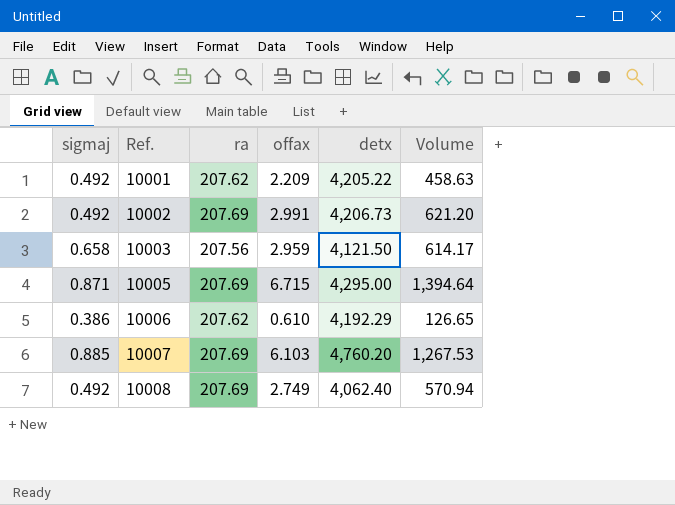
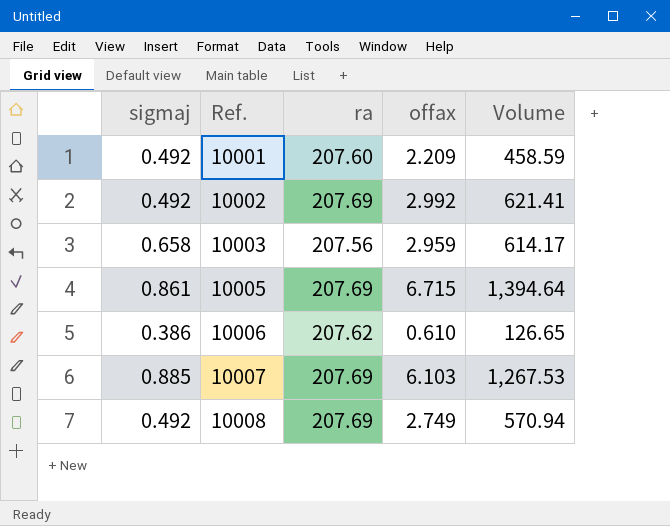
column detx | position: 5 -> none
10001 | ra: 207.62 -> 207.60
10001 | Volume: 458.63 -> 458.59
10002 | offax: 2.991 -> 2.992
10002 | Volume: 621.20 -> 621.41
10005 | sigmaj: 0.871 -> 0.861

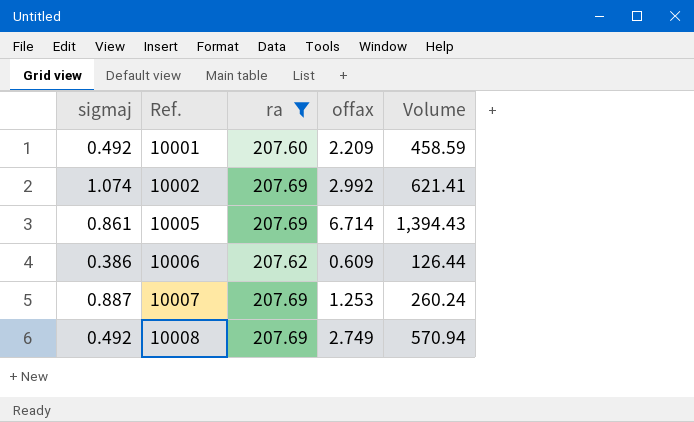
filter: none -> ra != 207.56
10002 | sigmaj: 0.492 -> 1.074
10005 | offax: 6.715 -> 6.714
10005 | Volume: 1,394.64 -> 1,394.43
10006 | offax: 0.610 -> 0.609
10006 | Volume: 126.65 -> 126.44
10007 | sigmaj: 0.885 -> 0.887
10007 | offax: 6.103 -> 1.253
10007 | Volume: 1,267.53 -> 260.24

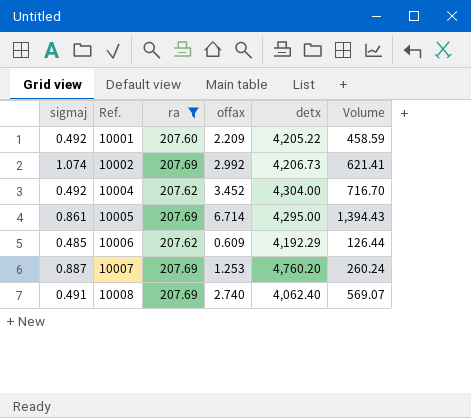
column detx | position: none -> 5
row 10004: none -> 0.492 | 207.62 | 3.452 | 4,304.00 | 716.70
10006 | sigmaj: 0.386 -> 0.485
10008 | sigmaj: 0.492 -> 0.491
10008 | offax: 2.749 -> 2.740
10008 | Volume: 570.94 -> 569.07

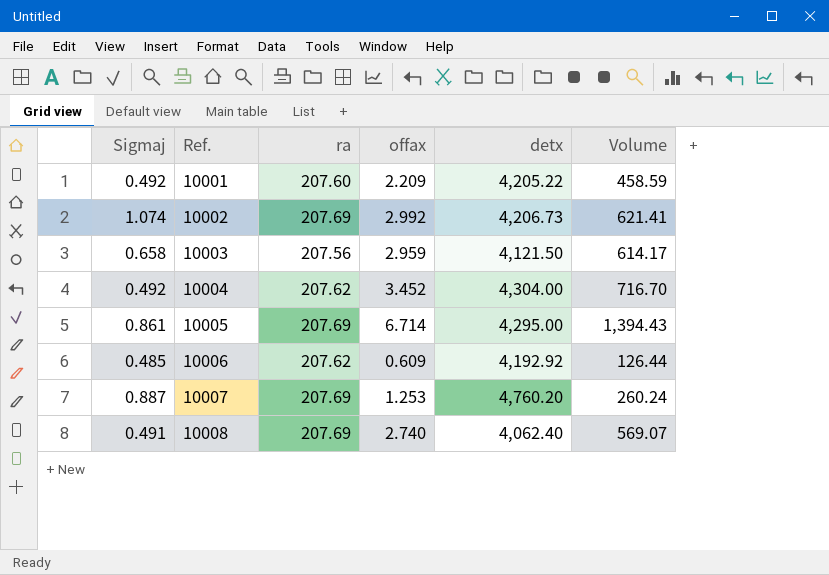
filter: ra != 207.56 -> none
column name: sigmaj -> Sigmaj
10006 | detx: 4,192.29 -> 4,192.92

